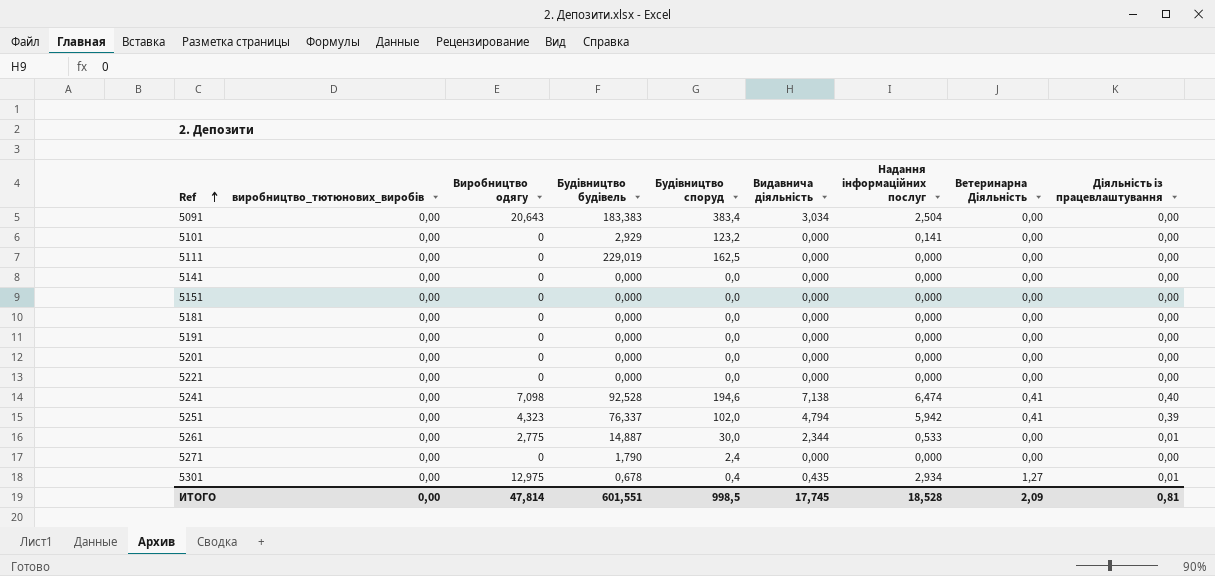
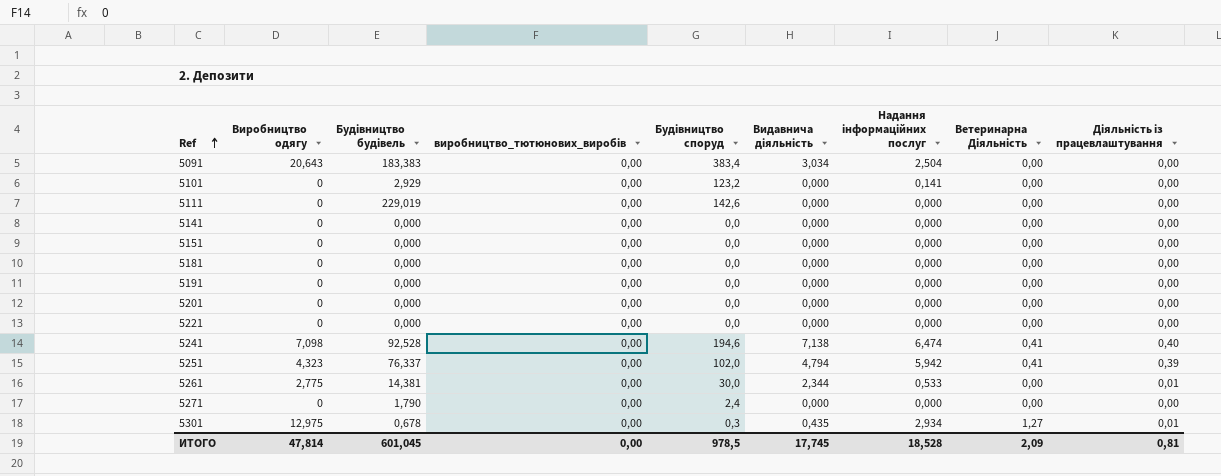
column виробництво_тютюнових_виробів | position: 2 -> 4
5111 | Будівництво споруд: 162,5 -> 142,6
5261 | Будівництво будівель: 14,887 -> 14,381
5301 | Будівництво споруд: 0,4 -> 0,3
ИТОГО | Будівництво будівель: 601,551 -> 601,045
ИТОГО | Будівництво споруд: 998,5 -> 978,5

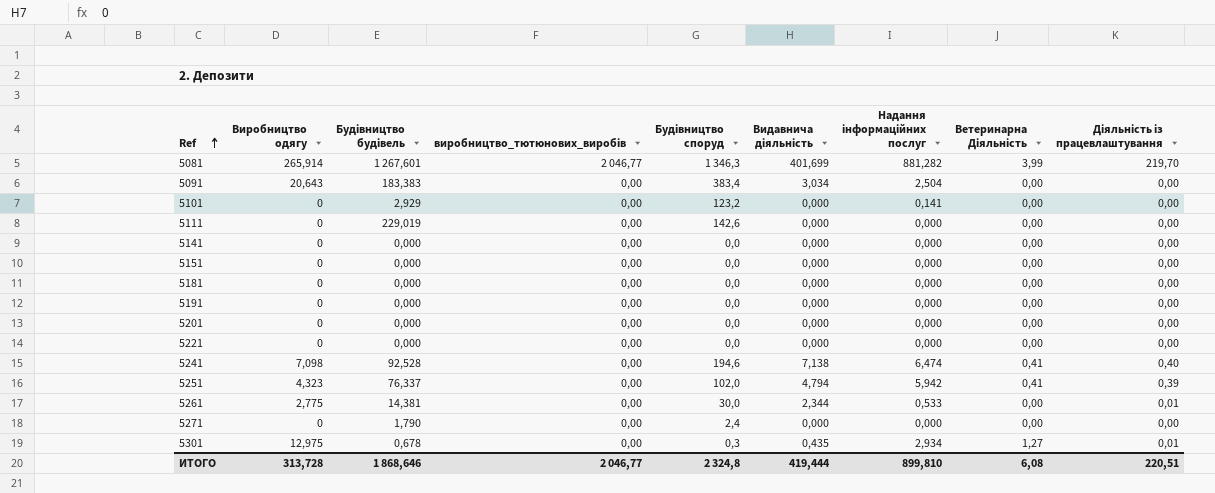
row 5081: none -> 265,914 | 1 267,601 | 2 046,77 | 1 346,3 | 401,699 | 881,282 | 3,99 | 219,70
ИТОГО | Виробництво одягу: 47,814 -> 313,728
ИТОГО | Будівництво будівель: 601,045 -> 1 868,646
ИТОГО | виробництво_тютюнових_виробів: 0,00 -> 2 046,77
ИТОГО | Будівництво споруд: 978,5 -> 2 324,8
ИТОГО | Видавнича діяльність: 17,745 -> 419,444
ИТОГО | Надання інформаційних послуг: 18,528 -> 899,810
ИТОГО | Ветеринарна Діяльність: 2,09 -> 6,08
ИТОГО | Діяльність із працевлаштування: 0,81 -> 220,51

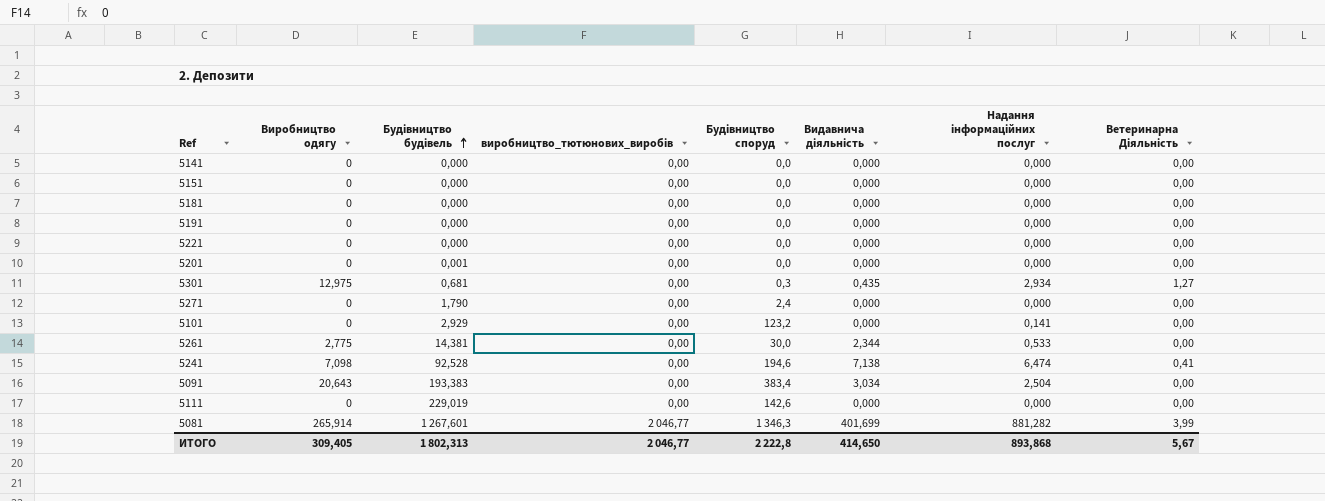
row order: Ref ascending -> Будівництво будівель ascending
column Діяльність із працевлаштування | position: 9 -> none
row 5251: 4,323 | 76,337 | 0,00 | 102,0 | 4,794 | 5,942 | 0,41 | 0,39 -> none
5201 | Будівництво будівель: 0,000 -> 0,001
5301 | Будівництво будівель: 0,678 -> 0,681
5091 | Будівництво будівель: 183,383 -> 193,383
ИТОГО | Виробництво одягу: 313,728 -> 309,405
ИТОГО | Будівництво будівель: 1 868,646 -> 1 802,313
ИТОГО | Будівництво споруд: 2 324,8 -> 2 222,8
ИТОГО | Видавнича діяльність: 419,444 -> 414,650
ИТОГО | Надання інформаційних послуг: 899,810 -> 893,868
ИТОГО | Ветеринарна Діяльність: 6,08 -> 5,67

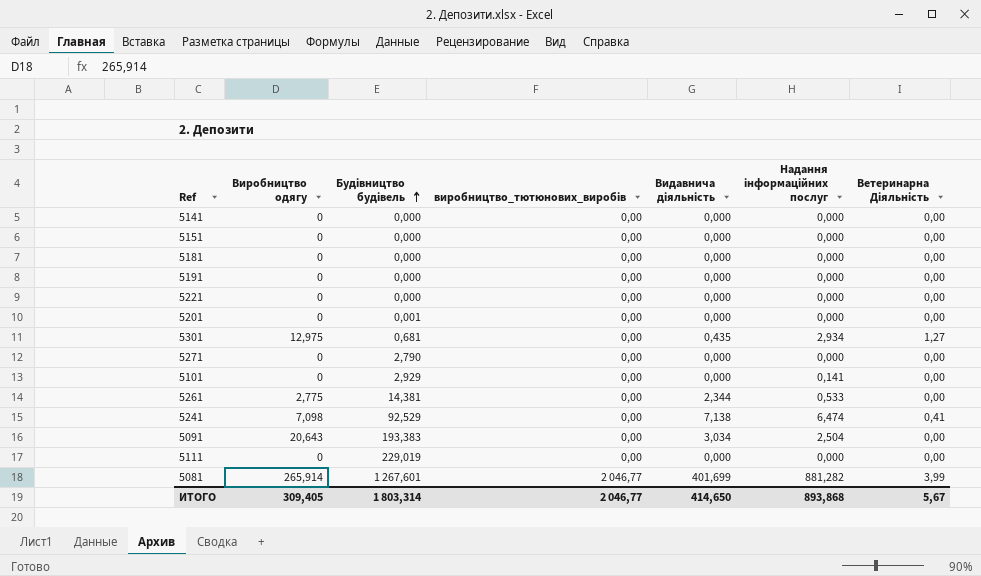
column Будівництво споруд | position: 5 -> none
5271 | Будівництво будівель: 1,790 -> 2,790
5241 | Будівництво будівель: 92,528 -> 92,529
ИТОГО | Будівництво будівель: 1 802,313 -> 1 803,314

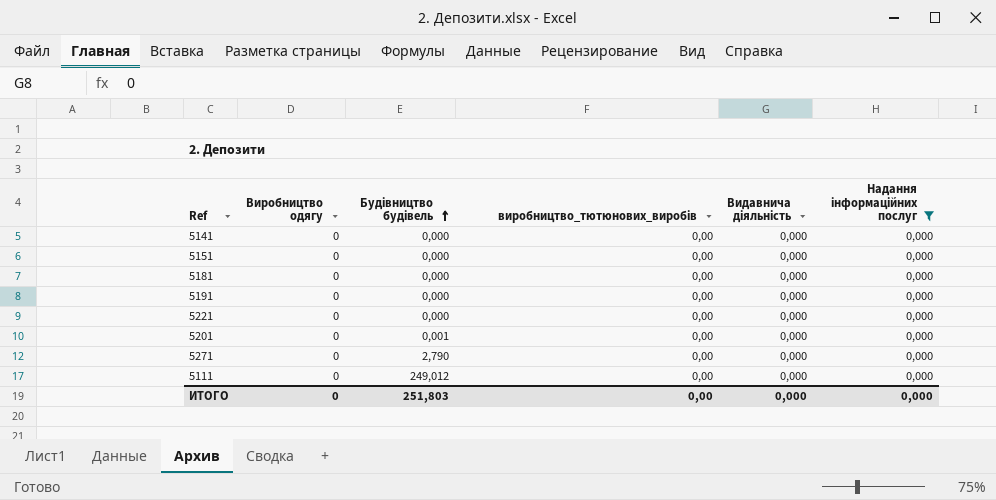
filter: none -> Надання інформаційних послуг = 0,000
column Ветеринарна Діяльність | position: 7 -> none
5111 | Будівництво будівель: 229,019 -> 249,012
ИТОГО | Виробництво одягу: 309,405 -> 0
ИТОГО | Будівництво будівель: 1 803,314 -> 251,803
ИТОГО | виробництво_тютюнових_виробів: 2 046,77 -> 0,00
ИТОГО | Видавнича діяльність: 414,650 -> 0,000
ИТОГО | Надання інформаційних послуг: 893,868 -> 0,000

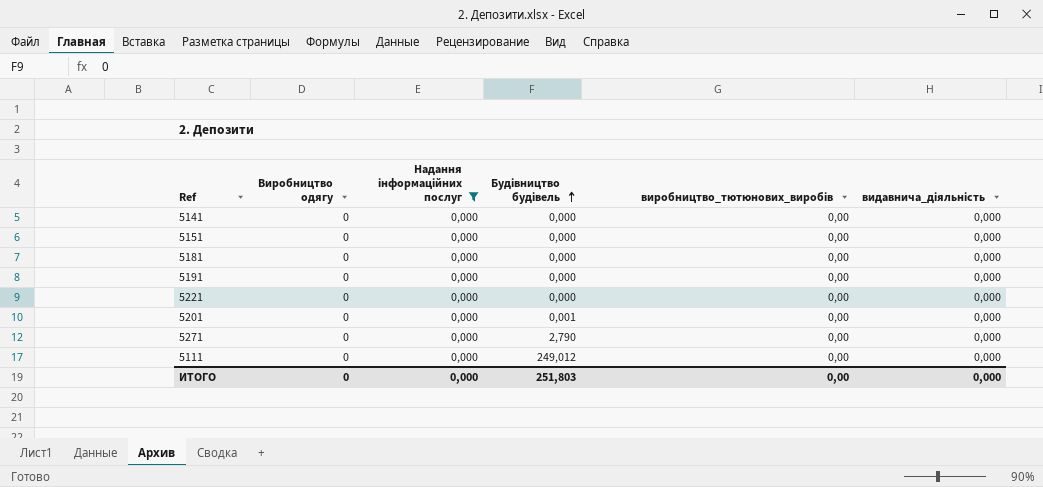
column Надання інформаційних послуг | position: 6 -> 3
column name: Видавнича діяльність -> видавнича_діяльність

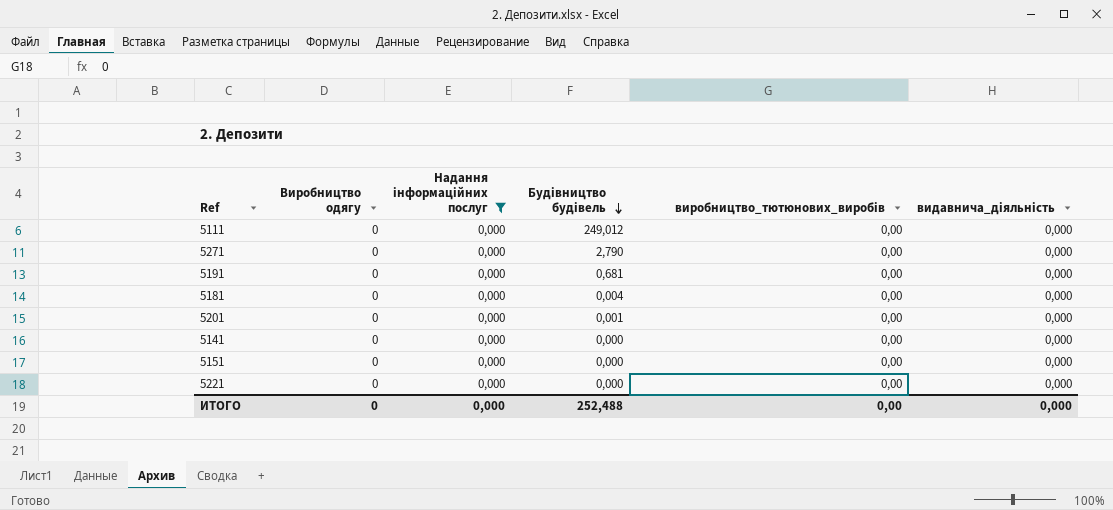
row order: Будівництво будівель ascending -> Будівництво будівель descending
5191 | Будівництво будівель: 0,000 -> 0,681
5181 | Будівництво будівель: 0,000 -> 0,004
ИТОГО | Будівництво будівель: 251,803 -> 252,488

